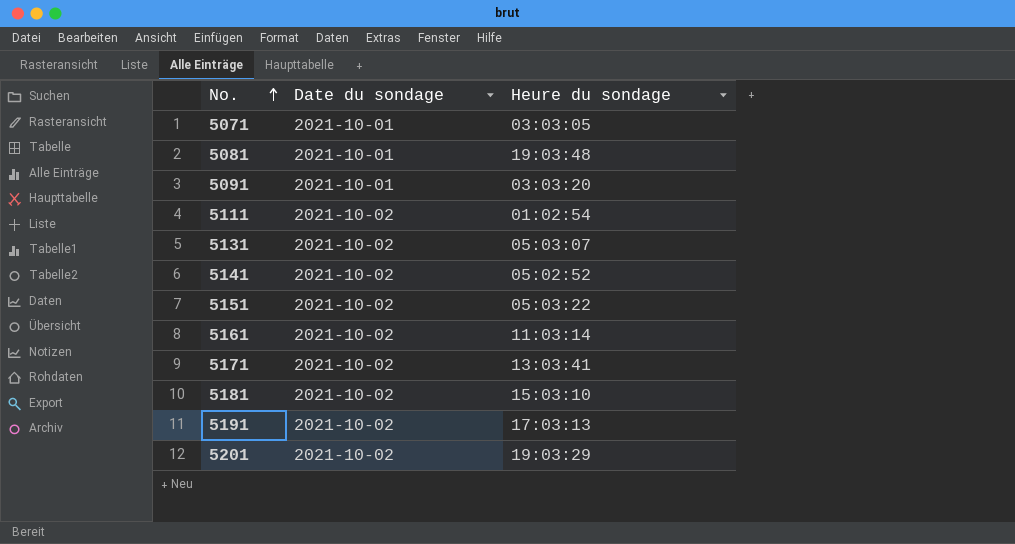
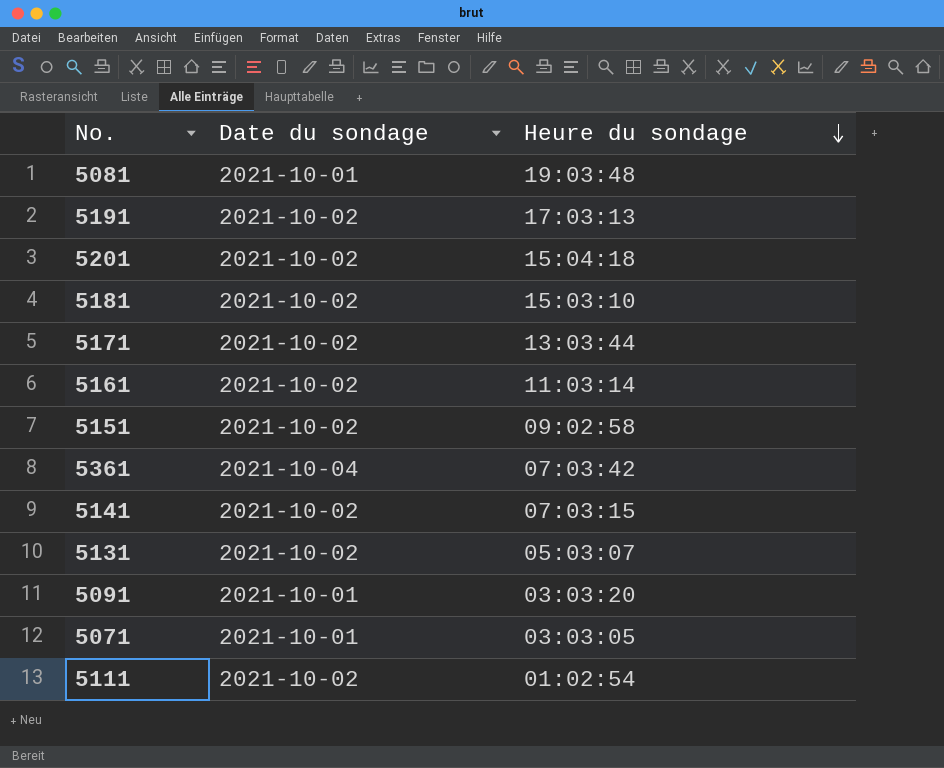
row order: No. ascending -> Heure du sondage descending
5201 | Heure du sondage: 19:03:29 -> 15:04:18
5171 | Heure du sondage: 13:03:41 -> 13:03:44
5151 | Heure du sondage: 05:03:22 -> 09:02:58
row 5361: none -> 2021-10-04 | 07:03:42
5141 | Heure du sondage: 05:02:52 -> 07:03:15

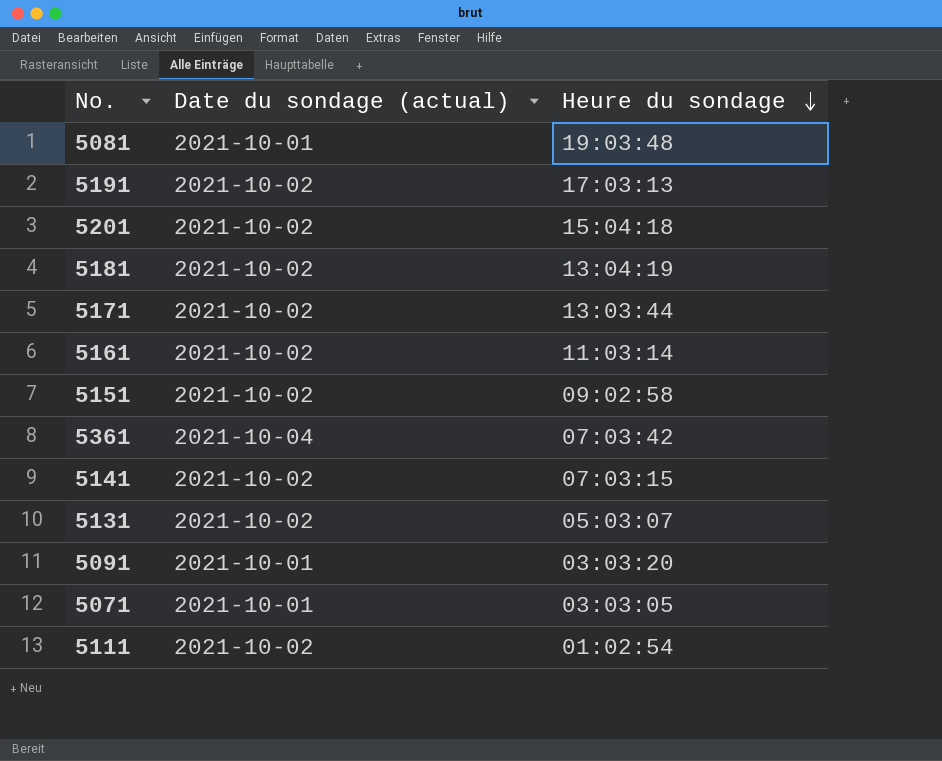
column name: Date du sondage -> Date du sondage (actual)
5181 | Heure du sondage: 15:03:10 -> 13:04:19

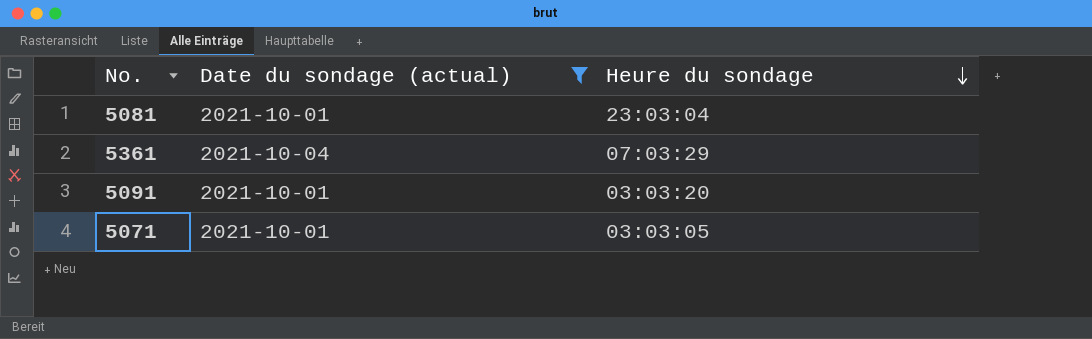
filter: none -> Date du sondage (actual) != 2021-10-02
5081 | Heure du sondage: 19:03:48 -> 23:03:04
5361 | Heure du sondage: 07:03:42 -> 07:03:29

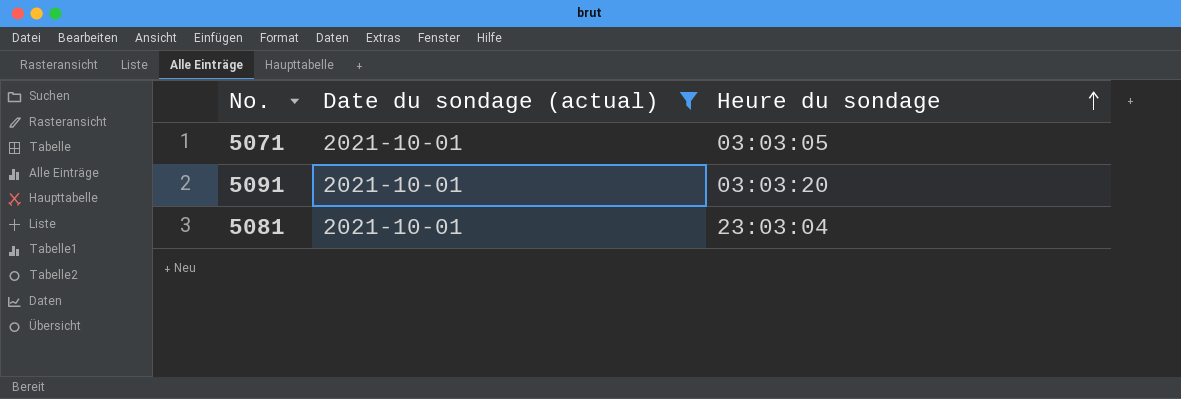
row order: Heure du sondage descending -> Heure du sondage ascending
row 5361: 2021-10-04 | 07:03:29 -> none

